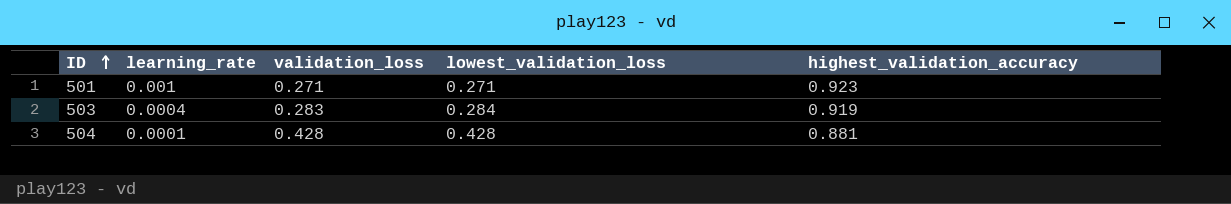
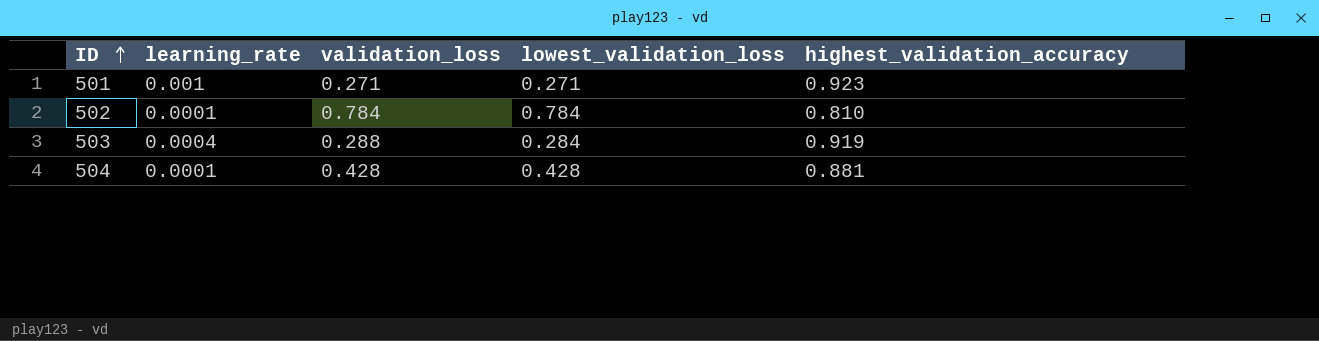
row 502: none -> 0.0001 | 0.784 | 0.784 | 0.810
503 | validation_loss: 0.283 -> 0.288

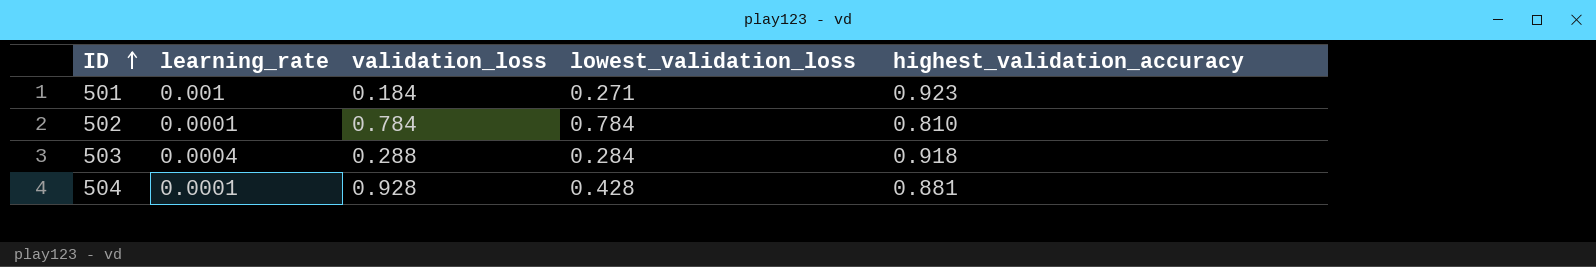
501 | validation_loss: 0.271 -> 0.184
503 | highest_validation_accuracy: 0.919 -> 0.918
504 | validation_loss: 0.428 -> 0.928

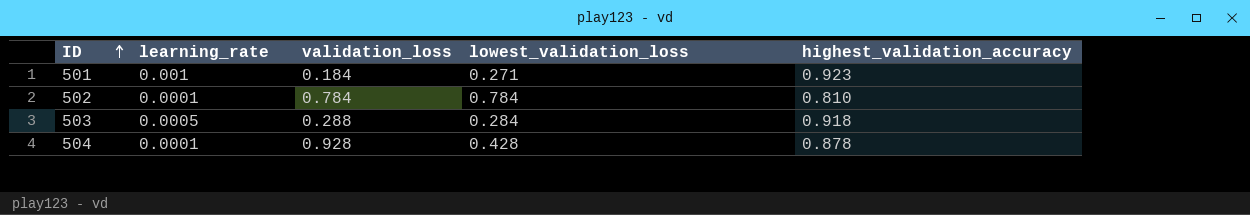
503 | learning_rate: 0.0004 -> 0.0005
504 | highest_validation_accuracy: 0.881 -> 0.878

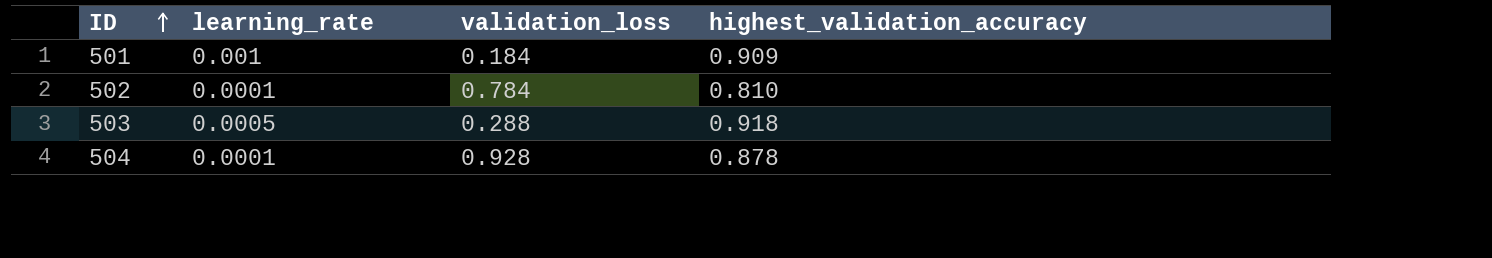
column lowest_validation_loss | position: 4 -> none
501 | highest_validation_accuracy: 0.923 -> 0.909

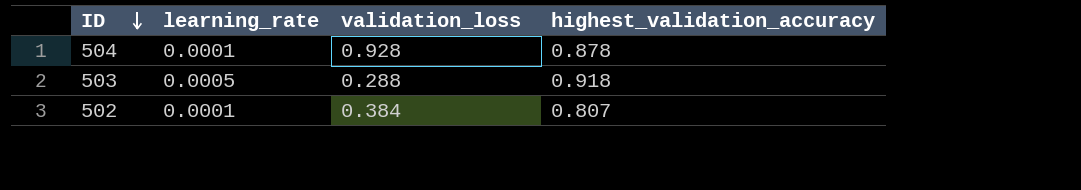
row order: ID ascending -> ID descending
row 501: 0.001 | 0.184 | 0.909 -> none
502 | validation_loss: 0.784 -> 0.384
502 | highest_validation_accuracy: 0.810 -> 0.807

